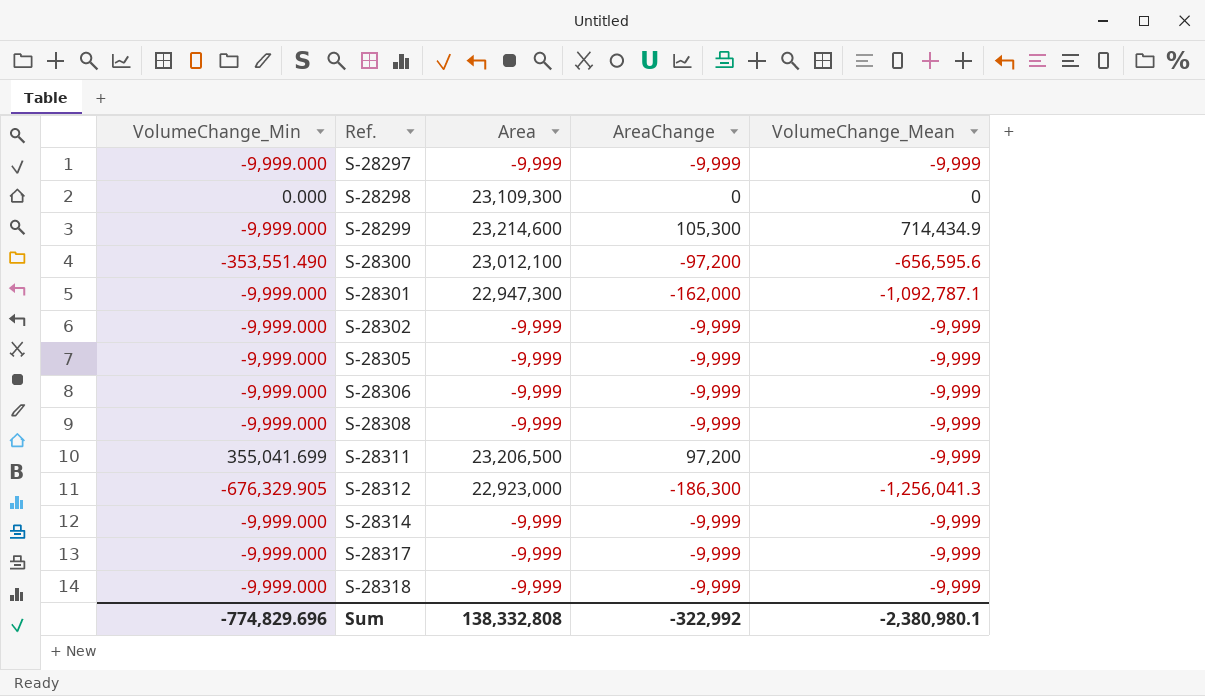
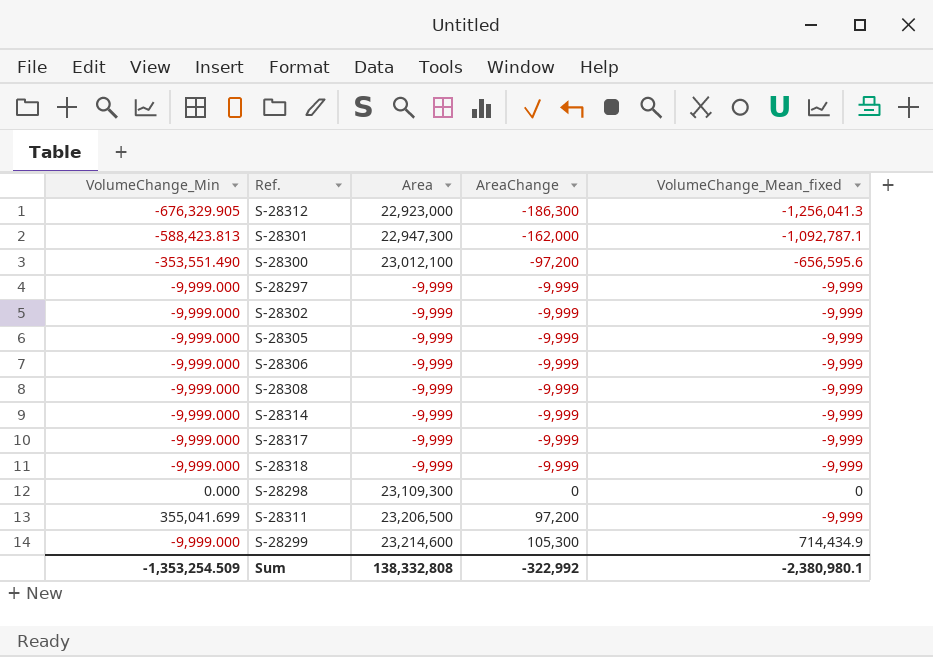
row order: Ref. ascending -> AreaChange ascending
column name: VolumeChange_Mean -> VolumeChange_Mean_fixed
S-28301 | VolumeChange_Min: -9,999.000 -> -588,423.813
Sum | VolumeChange_Min: -774,829.696 -> -1,353,254.509

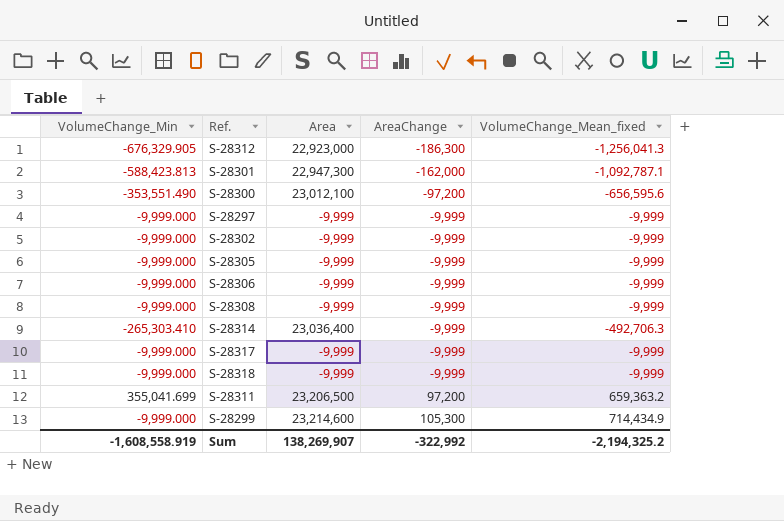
row S-28298: 0.000 | 23,109,300 | 0 | 0 -> none
S-28314 | VolumeChange_Min: -9,999.000 -> -265,303.410
S-28314 | Area: -9,999 -> 23,036,400
S-28314 | VolumeChange_Mean_fixed: -9,999 -> -492,706.3
S-28311 | VolumeChange_Mean_fixed: -9,999 -> 659,363.2
Sum | VolumeChange_Min: -1,353,254.509 -> -1,608,558.919
Sum | Area: 138,332,808 -> 138,269,907
Sum | VolumeChange_Mean_fixed: -2,380,980.1 -> -2,194,325.2

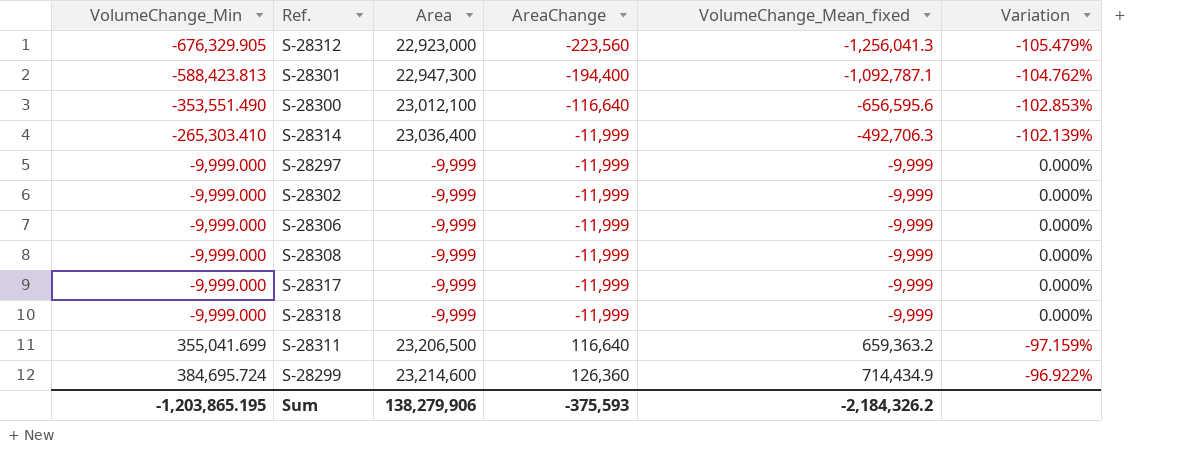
row order: AreaChange ascending -> VolumeChange_Min ascending
column Variation | formula: none -> ([VolumeChange_Mean_fixed] - [Area]) / [Area]
row S-28305: -9,999.000 | -9,999 | -9,999 | -9,999 -> none
S-28312 | AreaChange: -186,300 -> -223,560
S-28301 | AreaChange: -162,000 -> -194,400
S-28300 | AreaChange: -97,200 -> -116,640
S-28314 | AreaChange: -9,999 -> -11,999
S-28297 | AreaChange: -9,999 -> -11,999
S-28302 | AreaChange: -9,999 -> -11,999
S-28306 | AreaChange: -9,999 -> -11,999
S-28308 | AreaChange: -9,999 -> -11,999
S-28317 | AreaChange: -9,999 -> -11,999
S-28318 | AreaChange: -9,999 -> -11,999
S-28311 | AreaChange: 97,200 -> 116,640
S-28299 | VolumeChange_Min: -9,999.000 -> 384,695.724
S-28299 | AreaChange: 105,300 -> 126,360
Sum | VolumeChange_Min: -1,608,558.919 -> -1,203,865.195
Sum | Area: 138,269,907 -> 138,279,906
Sum | AreaChange: -322,992 -> -375,593
Sum | VolumeChange_Mean_fixed: -2,194,325.2 -> -2,184,326.2

